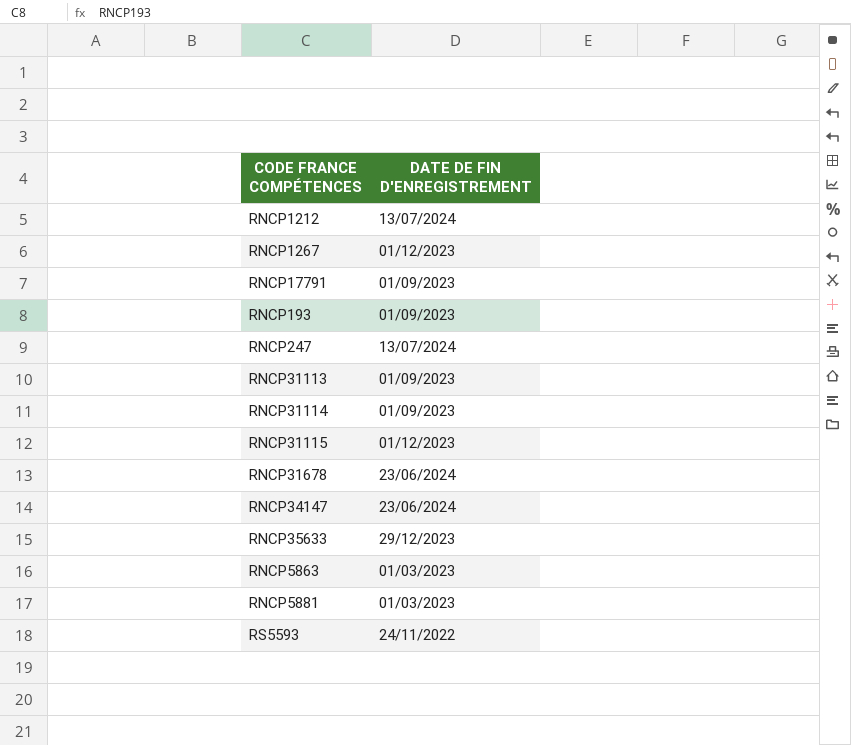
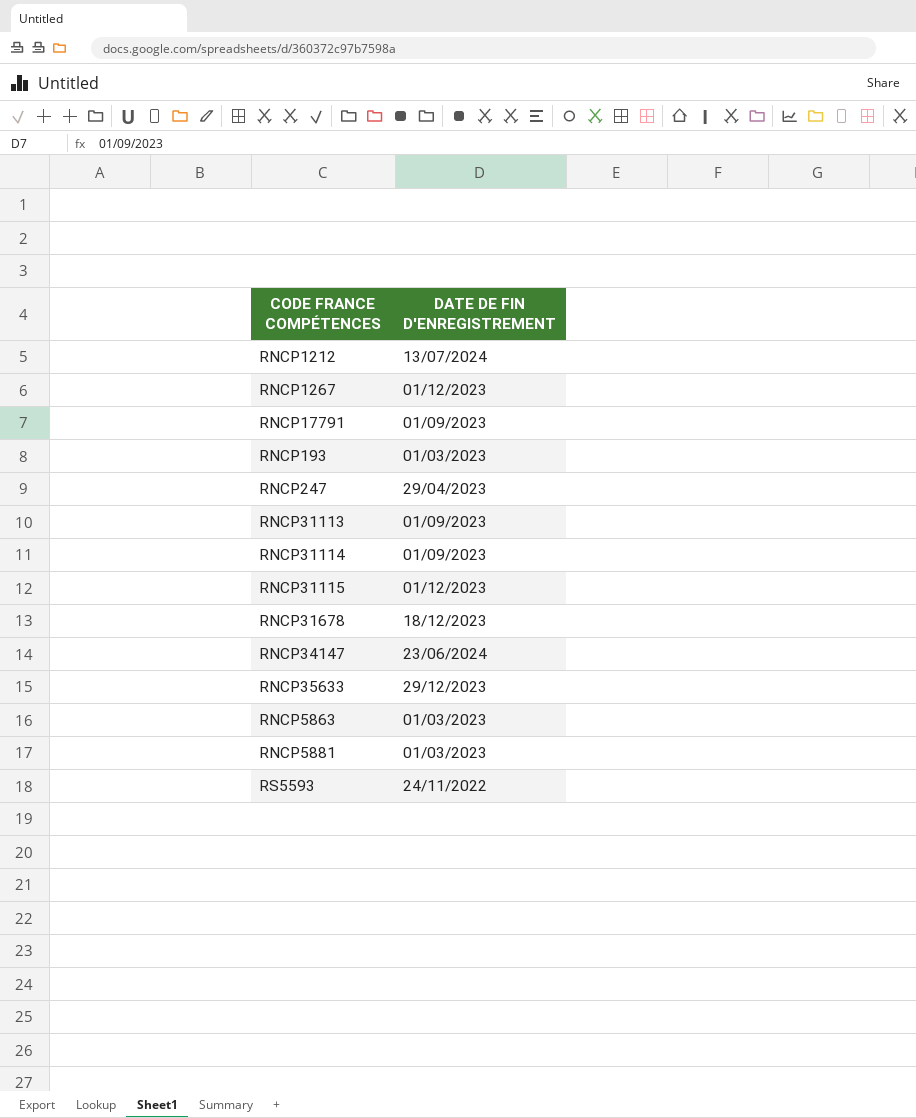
RNCP193 | DATE DE FIN D'ENREGISTREMENT: 01/09/2023 -> 01/03/2023
RNCP247 | DATE DE FIN D'ENREGISTREMENT: 13/07/2024 -> 29/04/2023
RNCP31678 | DATE DE FIN D'ENREGISTREMENT: 23/06/2024 -> 18/12/2023

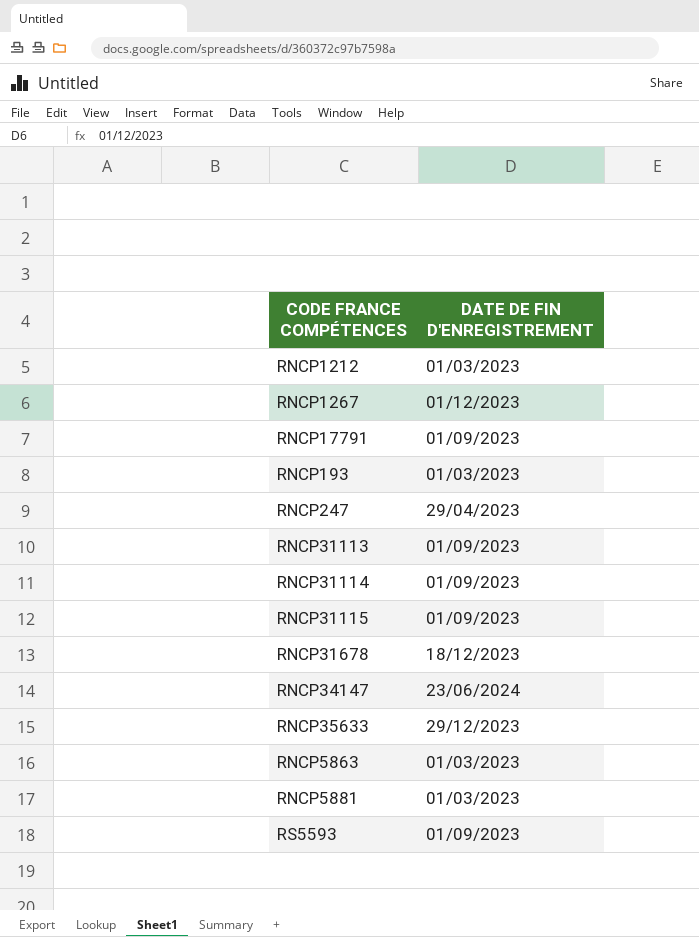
RNCP1212 | DATE DE FIN D'ENREGISTREMENT: 13/07/2024 -> 01/03/2023
RNCP31115 | DATE DE FIN D'ENREGISTREMENT: 01/12/2023 -> 01/09/2023
RS5593 | DATE DE FIN D'ENREGISTREMENT: 24/11/2022 -> 01/09/2023

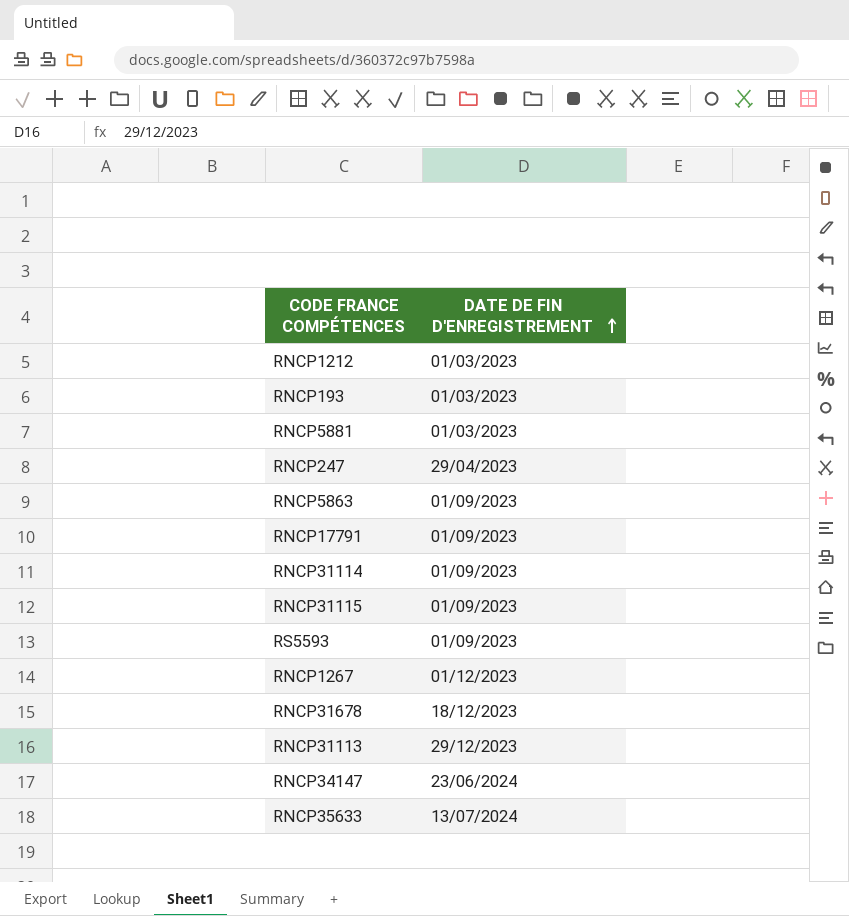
row order: none -> DATE DE FIN D'ENREGISTREMENT ascending
RNCP5863 | DATE DE FIN D'ENREGISTREMENT: 01/03/2023 -> 01/09/2023
RNCP31113 | DATE DE FIN D'ENREGISTREMENT: 01/09/2023 -> 29/12/2023
RNCP35633 | DATE DE FIN D'ENREGISTREMENT: 29/12/2023 -> 13/07/2024

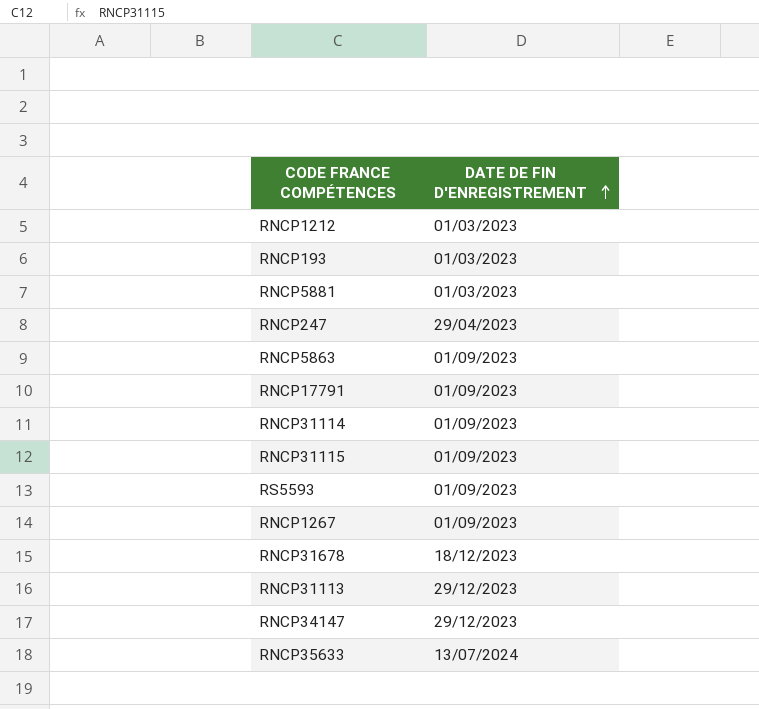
RNCP1267 | DATE DE FIN D'ENREGISTREMENT: 01/12/2023 -> 01/09/2023
RNCP34147 | DATE DE FIN D'ENREGISTREMENT: 23/06/2024 -> 29/12/2023

